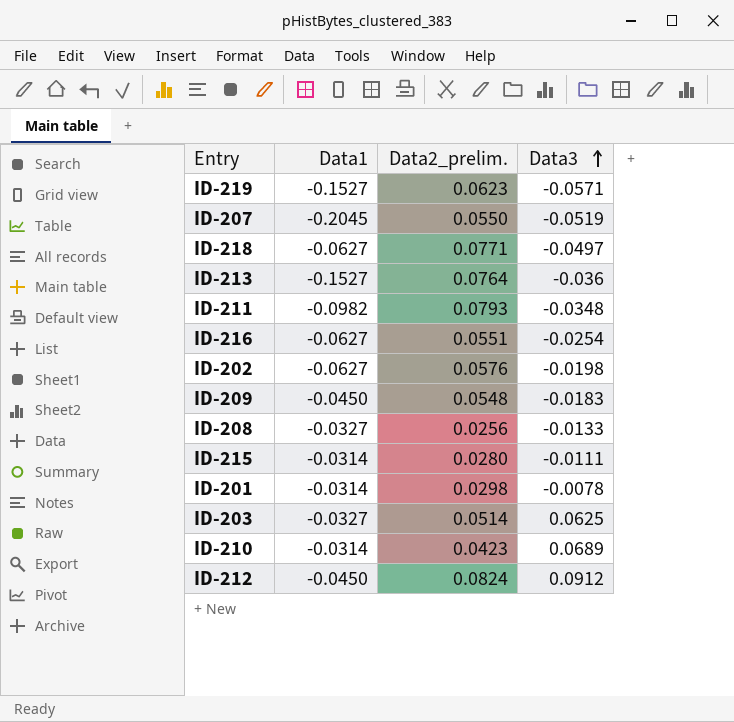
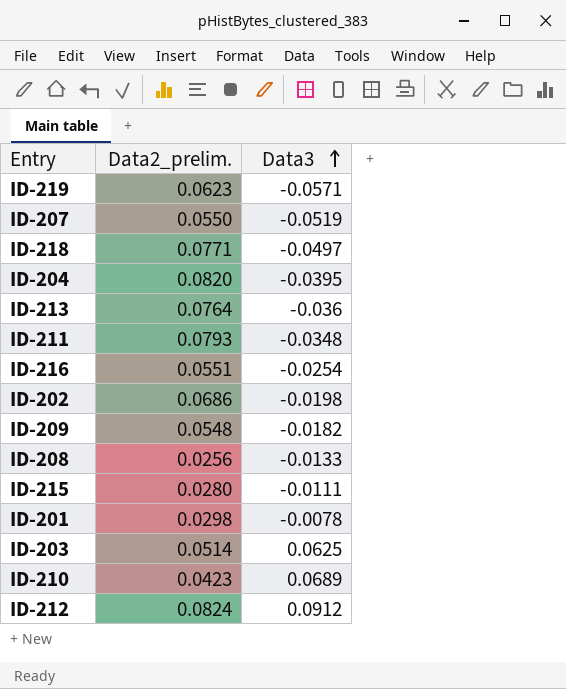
column Data1 | position: 2 -> none
row ID-204: none -> 0.0820 | -0.0395
ID-202 | Data2_prelim.: 0.0576 -> 0.0686
ID-209 | Data3: -0.0183 -> -0.0182

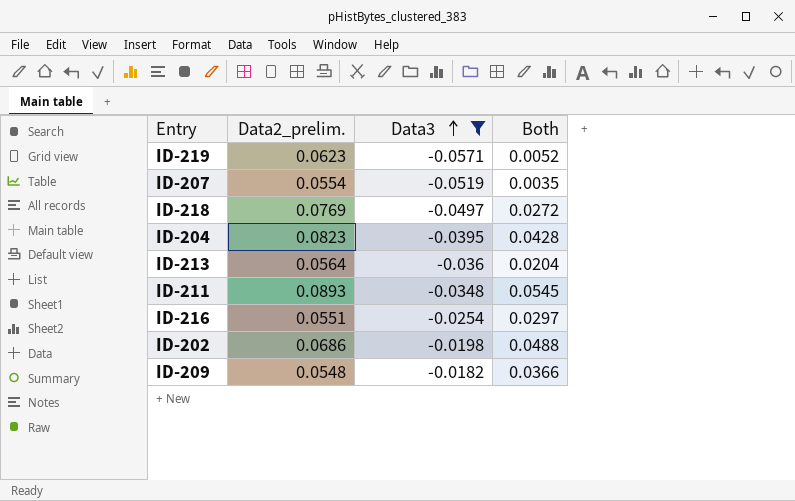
filter: none -> Data3 <= -0.0182
column Both | formula: none -> [Data2_prelim.] + [Data3]
ID-207 | Data2_prelim.: 0.0550 -> 0.0554
ID-218 | Data2_prelim.: 0.0771 -> 0.0769
ID-204 | Data2_prelim.: 0.0820 -> 0.0823
ID-213 | Data2_prelim.: 0.0764 -> 0.0564
ID-211 | Data2_prelim.: 0.0793 -> 0.0893

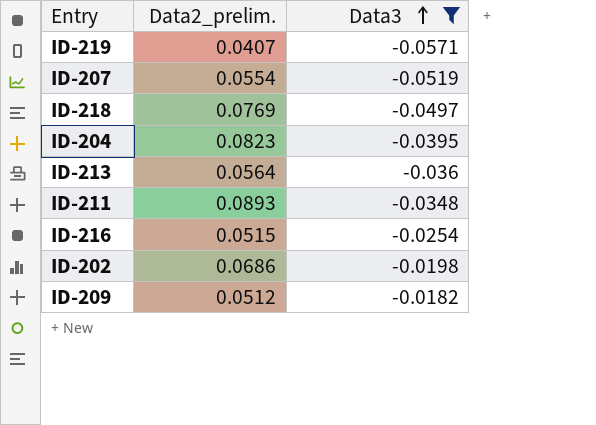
column Both | formula: [Data2_prelim.] + [Data3] -> none
ID-219 | Data2_prelim.: 0.0623 -> 0.0407
ID-216 | Data2_prelim.: 0.0551 -> 0.0515
ID-209 | Data2_prelim.: 0.0548 -> 0.0512

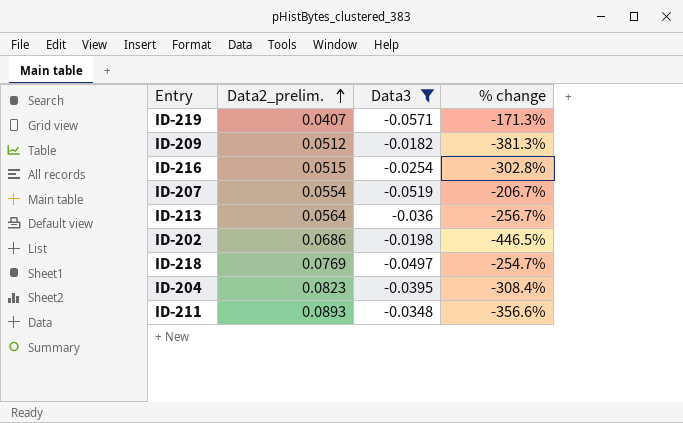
row order: Data3 ascending -> Data2_prelim. ascending
column % change | formula: none -> ([Data2_prelim.] - [Data3]) / [Data3]

